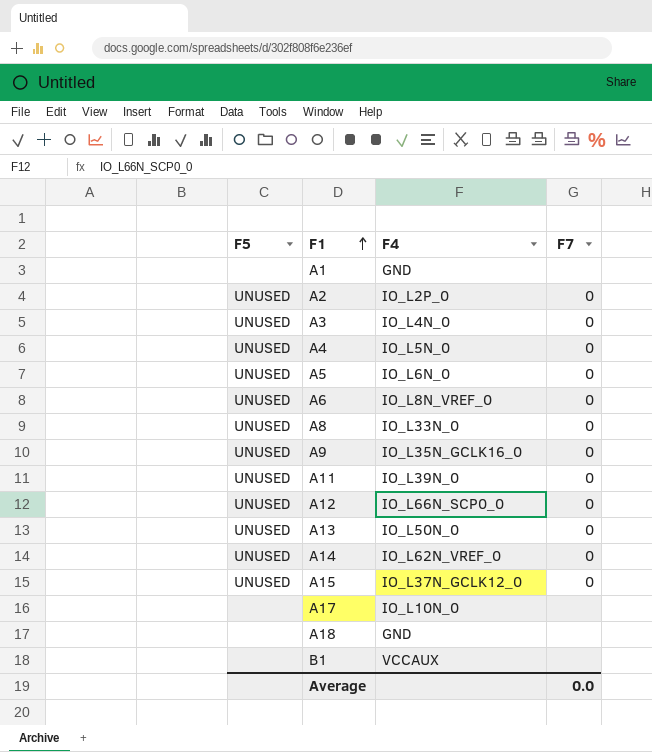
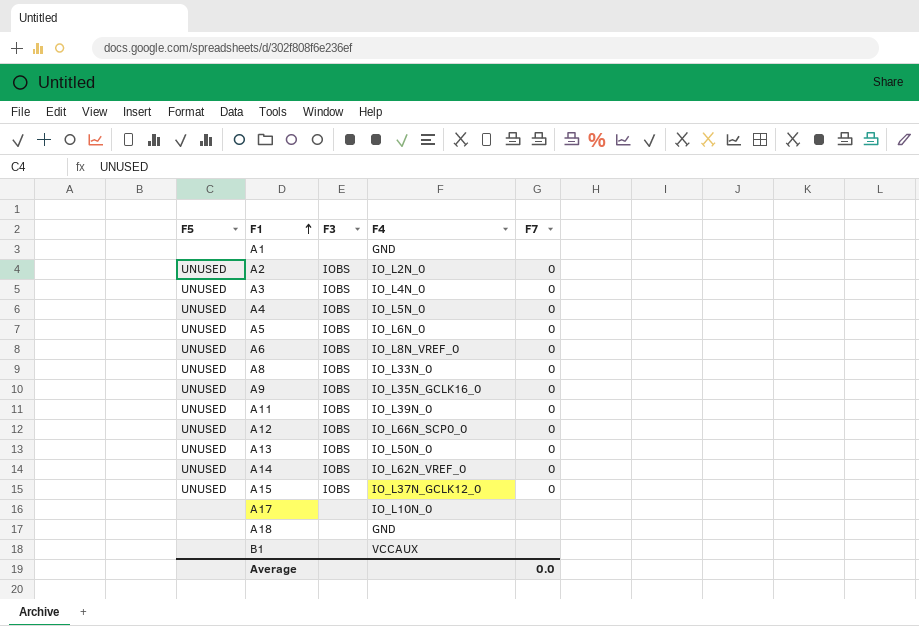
column F3 | position: none -> 3
A2 | F4: IO_L2P_0 -> IO_L2N_0

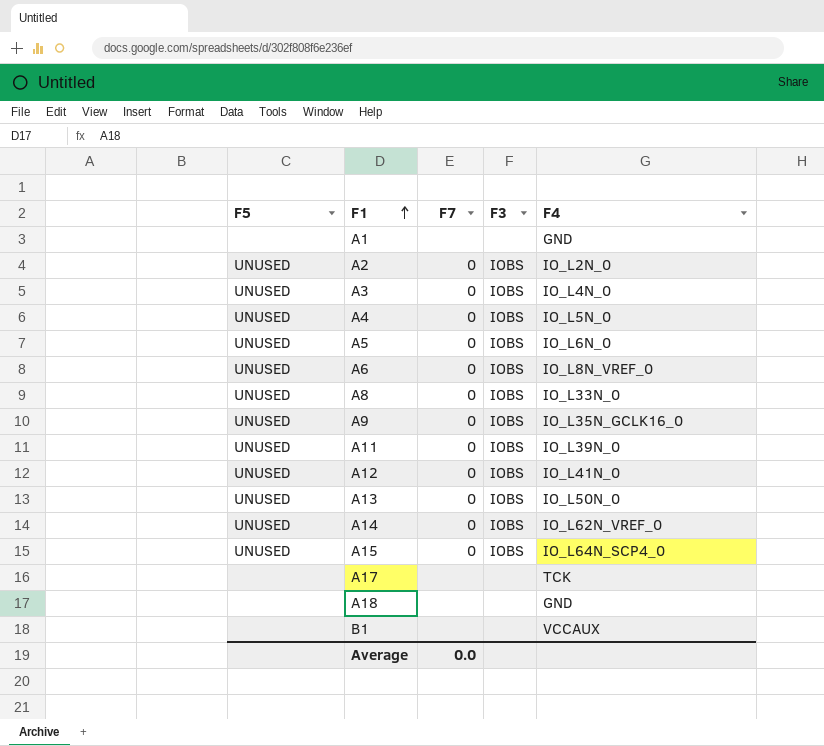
column F7 | position: 5 -> 3
A12 | F4: IO_L66N_SCP0_0 -> IO_L41N_0
A15 | F4: IO_L37N_GCLK12_0 -> IO_L64N_SCP4_0
A17 | F4: IO_L10N_0 -> TCK

